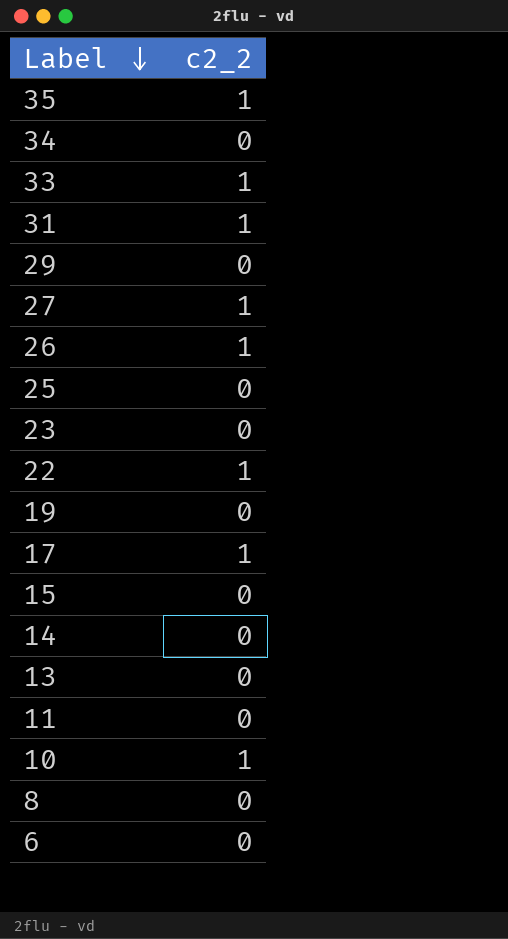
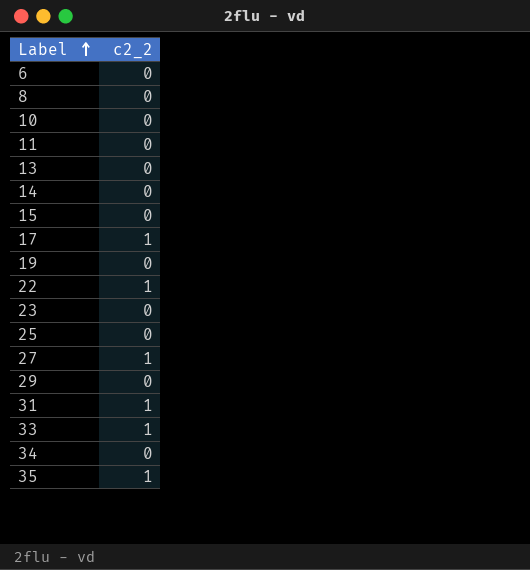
row order: Label descending -> Label ascending
row 26: 1 -> none
10 | c2_2: 1 -> 0

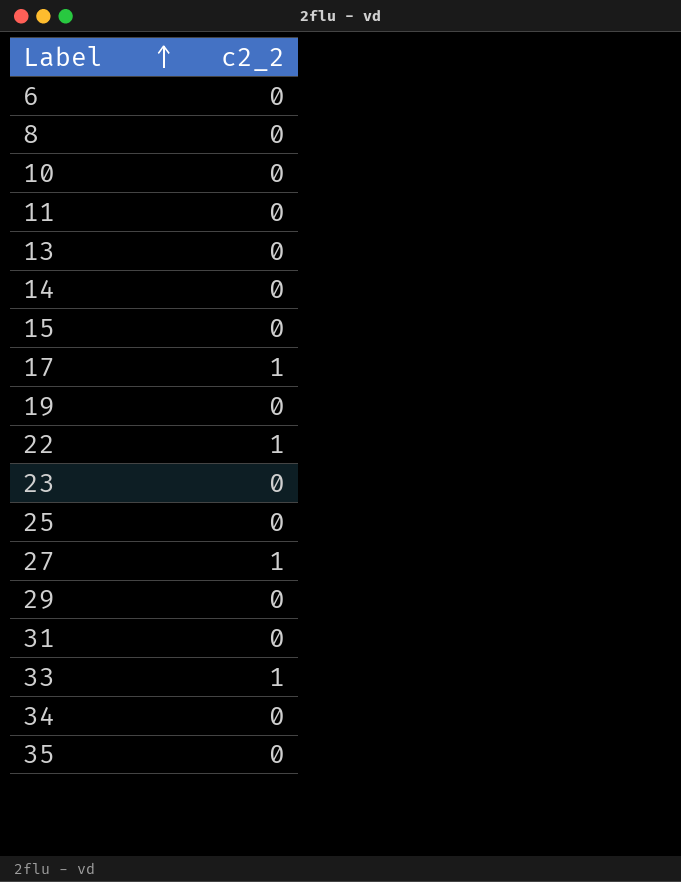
31 | c2_2: 1 -> 0
35 | c2_2: 1 -> 0

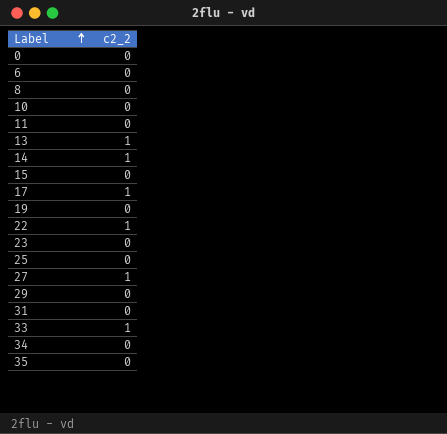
row 0: none -> 0
13 | c2_2: 0 -> 1
14 | c2_2: 0 -> 1

